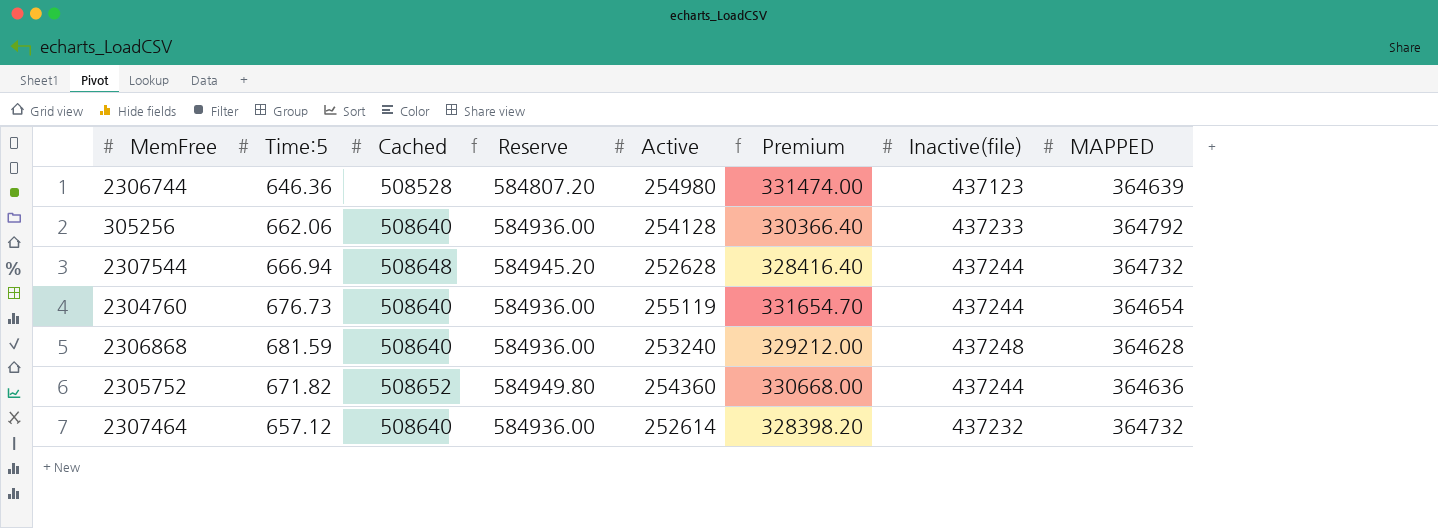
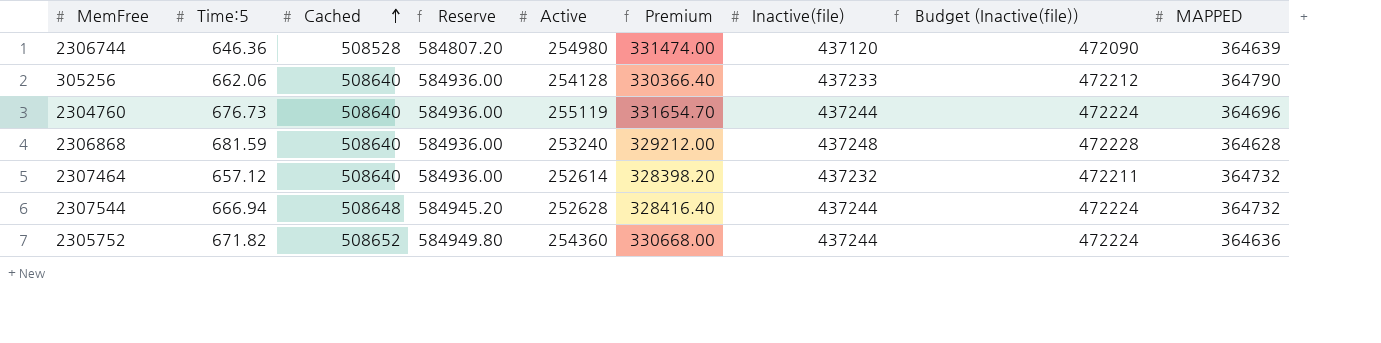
row order: none -> Cached ascending
column Budget (Inactive(file)) | formula: none -> [Inactive(file)] * 1.08
2306744 | Inactive(file): 437123 -> 437120
305256 | MAPPED: 364792 -> 364790
2304760 | MAPPED: 364654 -> 364696

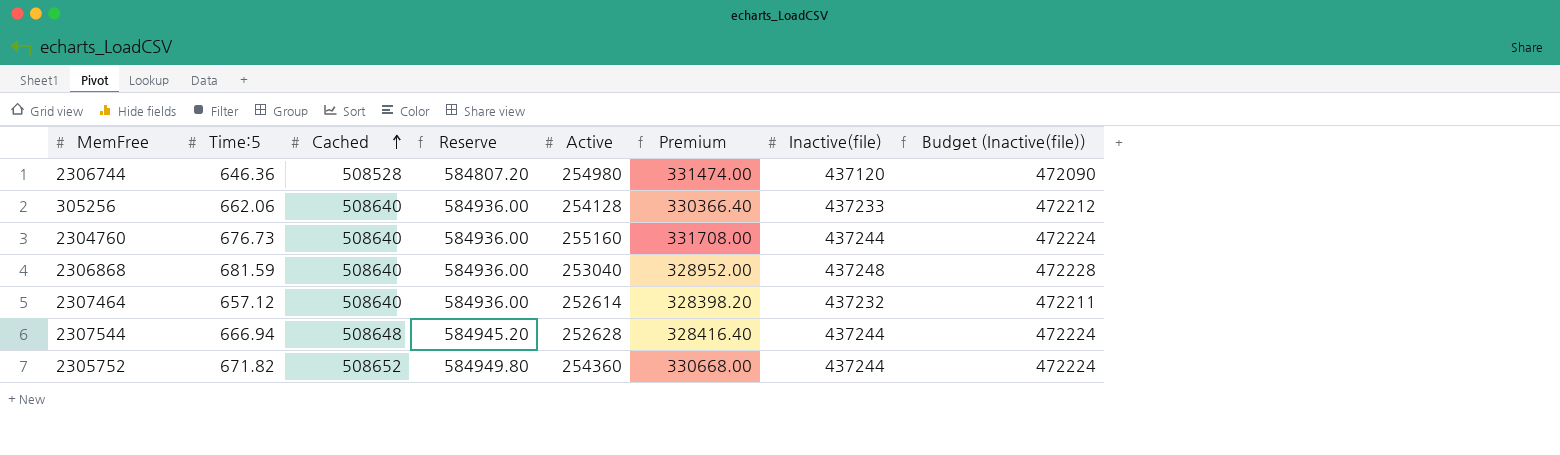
column MAPPED | position: 9 -> none
2304760 | Active: 255119 -> 255160
2304760 | Premium: 331654.70 -> 331708.00
2306868 | Active: 253240 -> 253040
2306868 | Premium: 329212.00 -> 328952.00

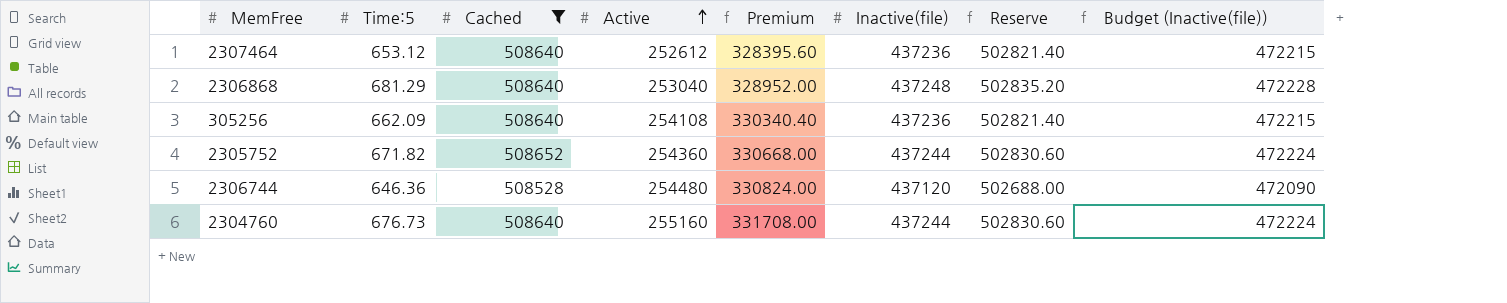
filter: none -> Cached != 508648
row order: Cached ascending -> Active ascending
column Reserve | formula: [Cached] * 1.15 -> [Inactive(file)] * 1.15
column Reserve | position: 4 -> 7
2307464 | Time:5: 657.12 -> 653.12
2307464 | Active: 252614 -> 252612
2307464 | Premium: 328398.20 -> 328395.60
2307464 | Inactive(file): 437232 -> 437236
2307464 | Budget (Inactive(file)): 472211 -> 472215
2306868 | Time:5: 681.59 -> 681.29
305256 | Time:5: 662.06 -> 662.09
305256 | Active: 254128 -> 254108
305256 | Premium: 330366.40 -> 330340.40
305256 | Inactive(file): 437233 -> 437236
305256 | Budget (Inactive(file)): 472212 -> 472215
2306744 | Active: 254980 -> 254480
2306744 | Premium: 331474.00 -> 330824.00

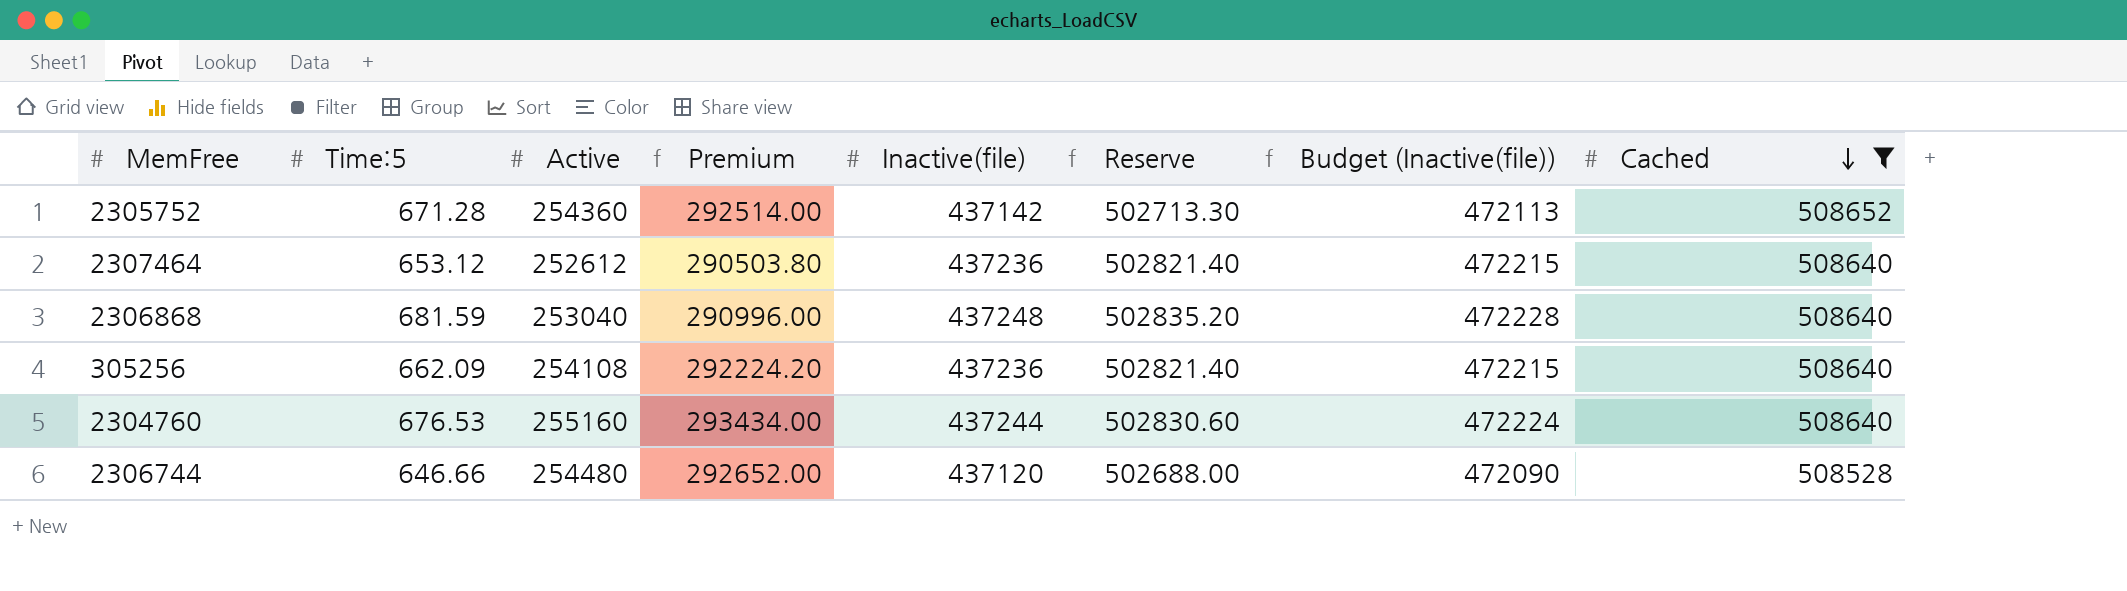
row order: Active ascending -> Cached descending
column Premium | formula: [Active] * 1.3 -> [Active] * 1.15
column Cached | position: 3 -> 8
2305752 | Time:5: 671.82 -> 671.28
2305752 | Inactive(file): 437244 -> 437142
2305752 | Reserve: 502830.60 -> 502713.30
2305752 | Budget (Inactive(file)): 472224 -> 472113
2306868 | Time:5: 681.29 -> 681.59
2304760 | Time:5: 676.73 -> 676.53
2306744 | Time:5: 646.36 -> 646.66

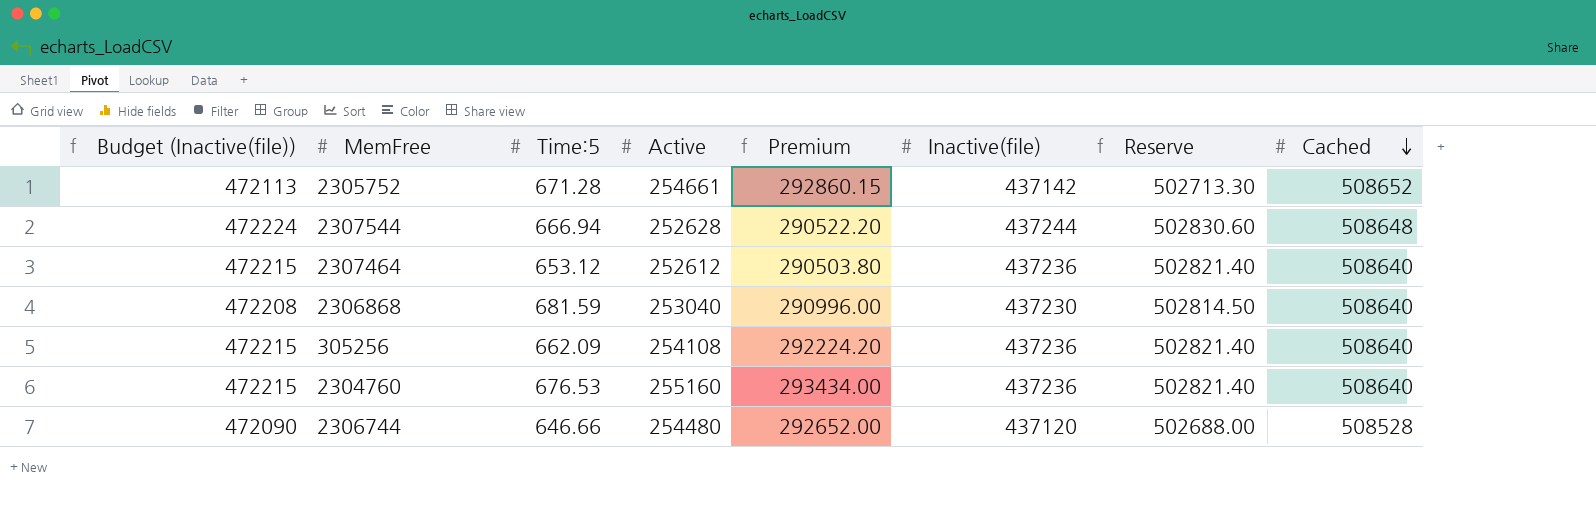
filter: Cached != 508648 -> none
column Budget (Inactive(file)) | position: 7 -> 1
2305752 | Active: 254360 -> 254661
2305752 | Premium: 292514.00 -> 292860.15
2306868 | Budget (Inactive(file)): 472228 -> 472208
2306868 | Inactive(file): 437248 -> 437230
2306868 | Reserve: 502835.20 -> 502814.50
2304760 | Budget (Inactive(file)): 472224 -> 472215
2304760 | Inactive(file): 437244 -> 437236
2304760 | Reserve: 502830.60 -> 502821.40

